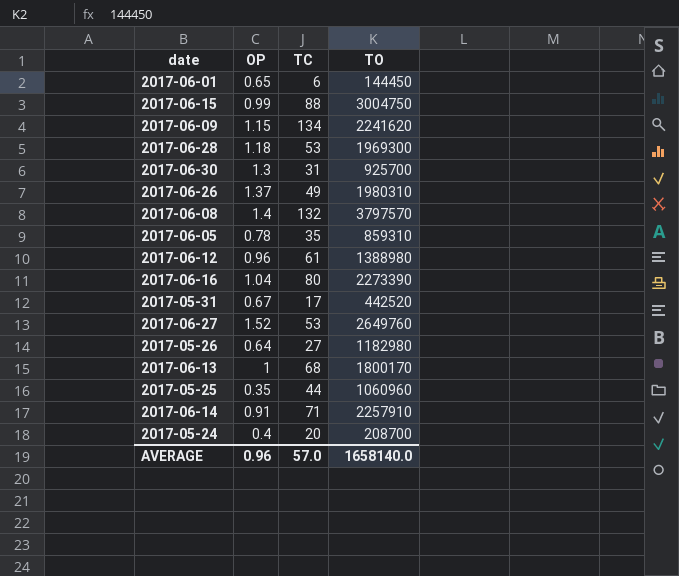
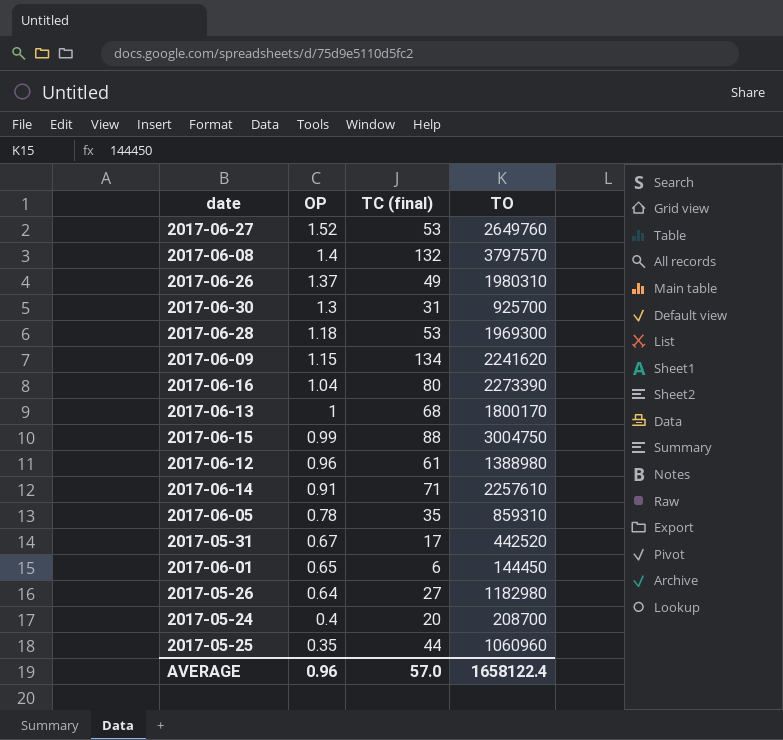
row order: none -> OP descending
column name: TC -> TC (final)
2017-06-14 | TO: 2257910 -> 2257610
AVERAGE | TO: 1658140.0 -> 1658122.4

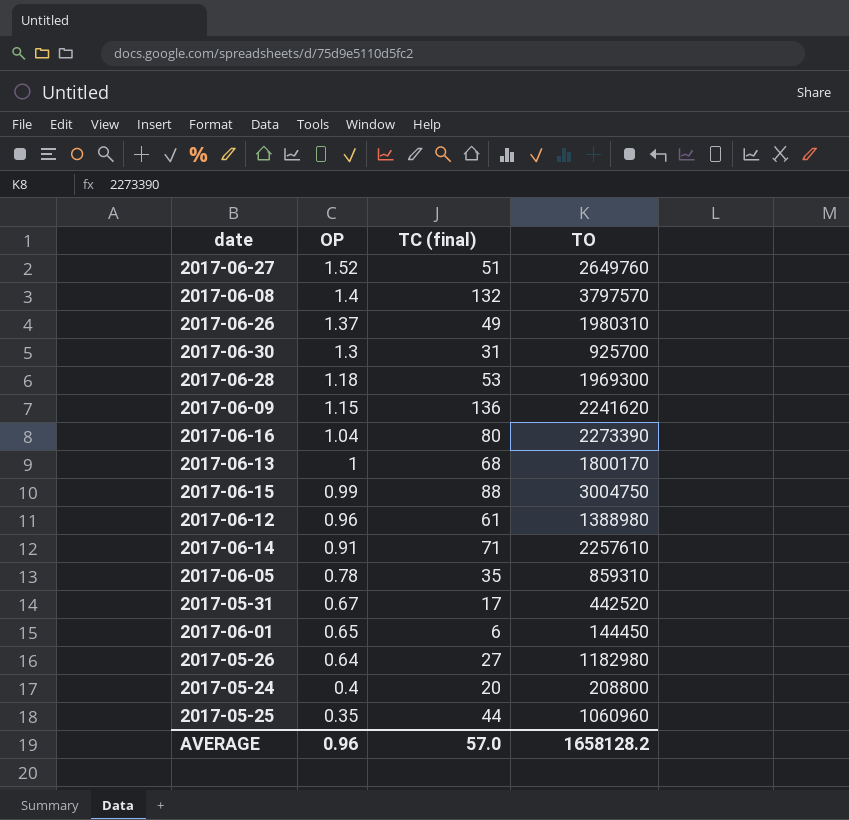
2017-06-27 | TC (final): 53 -> 51
2017-06-09 | TC (final): 134 -> 136
2017-05-24 | TO: 208700 -> 208800
AVERAGE | TO: 1658122.4 -> 1658128.2

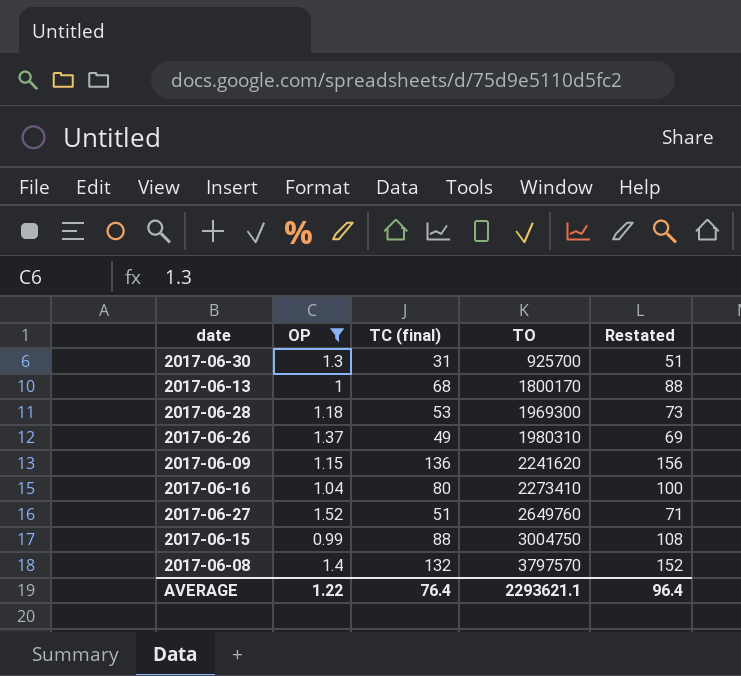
filter: none -> OP >= 0.99
row order: OP descending -> TO ascending
column Restated | formula: none -> [TC (final)] + 20
2017-06-16 | TO: 2273390 -> 2273410
AVERAGE | OP: 0.96 -> 1.22
AVERAGE | TC (final): 57.0 -> 76.4
AVERAGE | TO: 1658128.2 -> 2293621.1

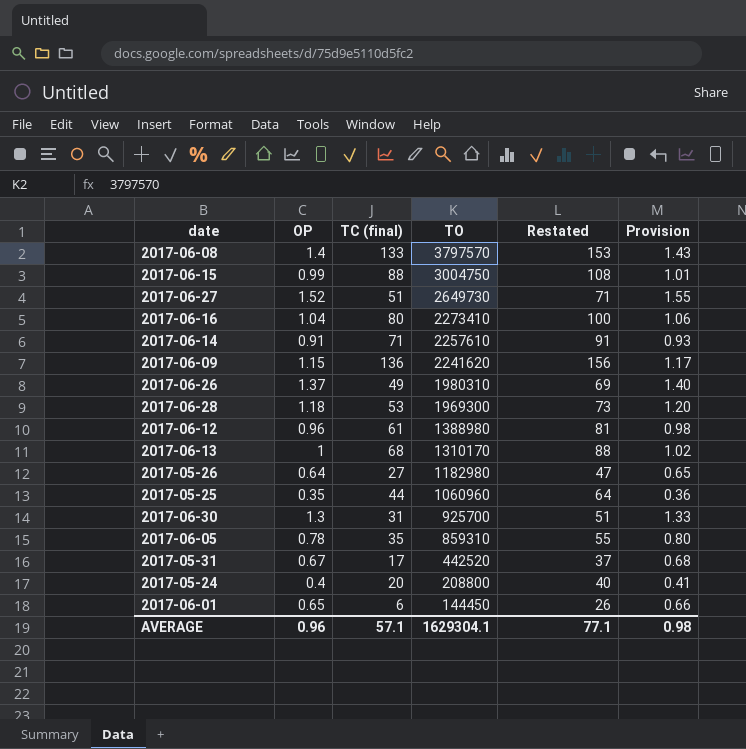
filter: OP >= 0.99 -> none
row order: TO ascending -> TO descending
column Provision | formula: none -> [OP] * 1.02
2017-06-08 | TC (final): 132 -> 133
2017-06-08 | Restated: 152 -> 153
2017-06-27 | TO: 2649760 -> 2649730
2017-06-13 | TO: 1800170 -> 1310170
AVERAGE | OP: 1.22 -> 0.96
AVERAGE | TC (final): 76.4 -> 57.1
AVERAGE | TO: 2293621.1 -> 1629304.1
AVERAGE | Restated: 96.4 -> 77.1

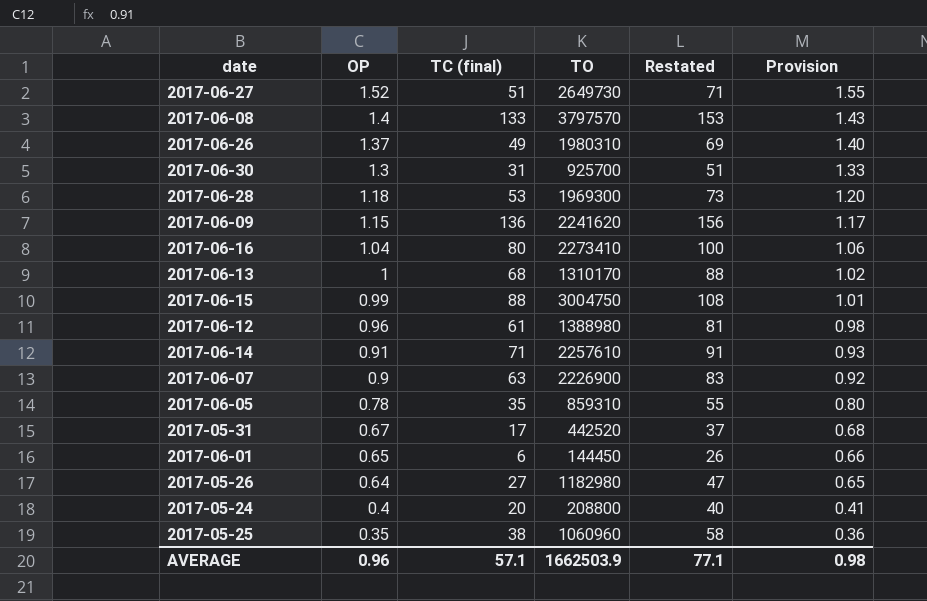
row order: TO descending -> OP descending
row 2017-06-07: none -> 0.9 | 63 | 2226900 | 83 | 0.92
2017-05-25 | TC (final): 44 -> 38
2017-05-25 | Restated: 64 -> 58
AVERAGE | TO: 1629304.1 -> 1662503.9

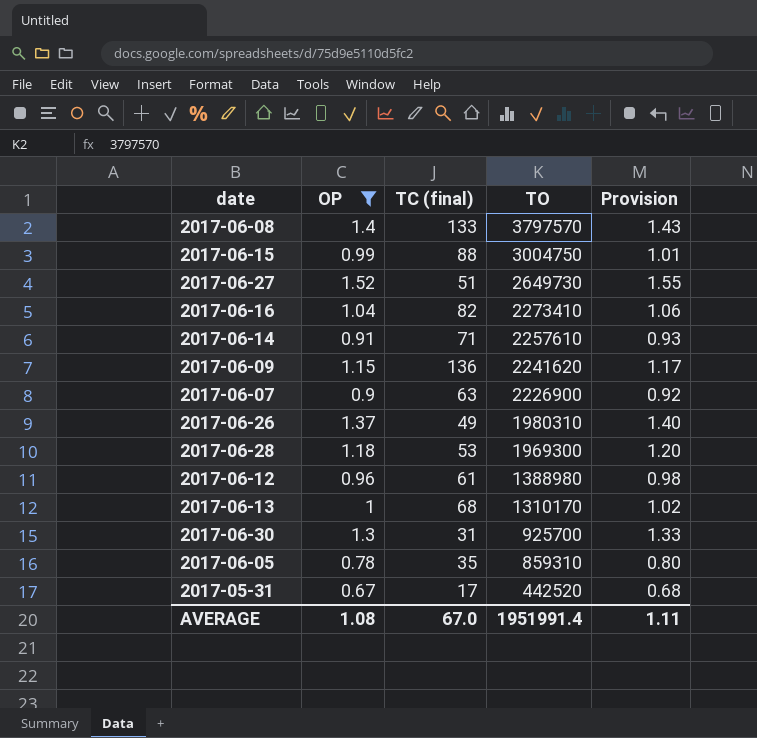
filter: none -> OP >= 0.67
row order: OP descending -> TO descending
column Restated | formula: [TC (final)] + 20 -> none
2017-06-16 | TC (final): 80 -> 82
AVERAGE | OP: 0.96 -> 1.08
AVERAGE | TC (final): 57.1 -> 67.0
AVERAGE | TO: 1662503.9 -> 1951991.4
AVERAGE | Provision: 0.98 -> 1.11

